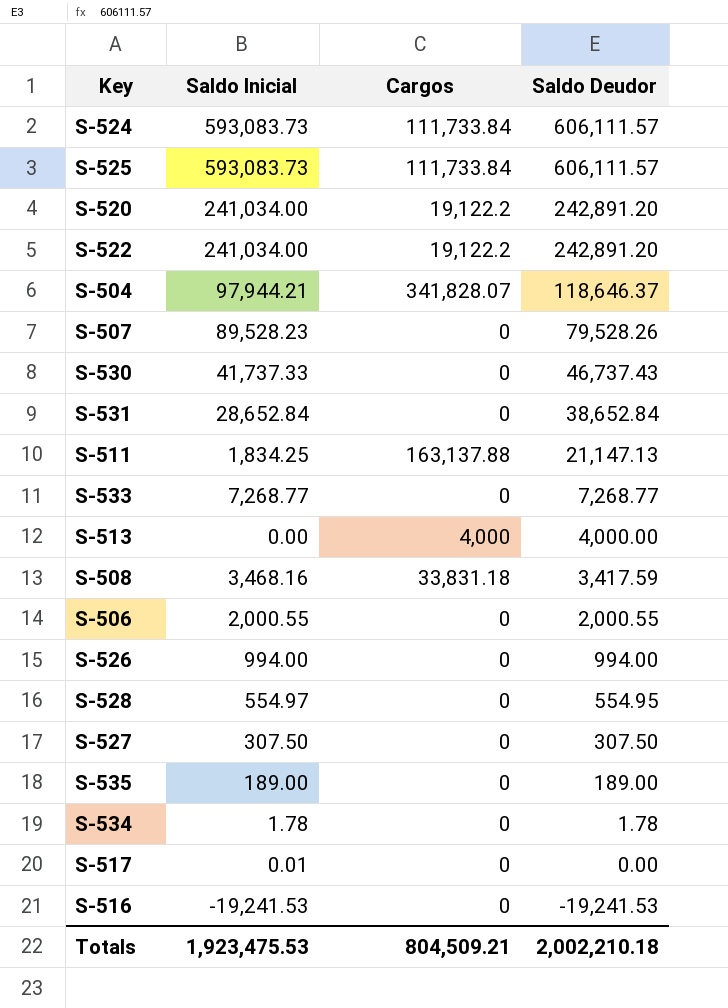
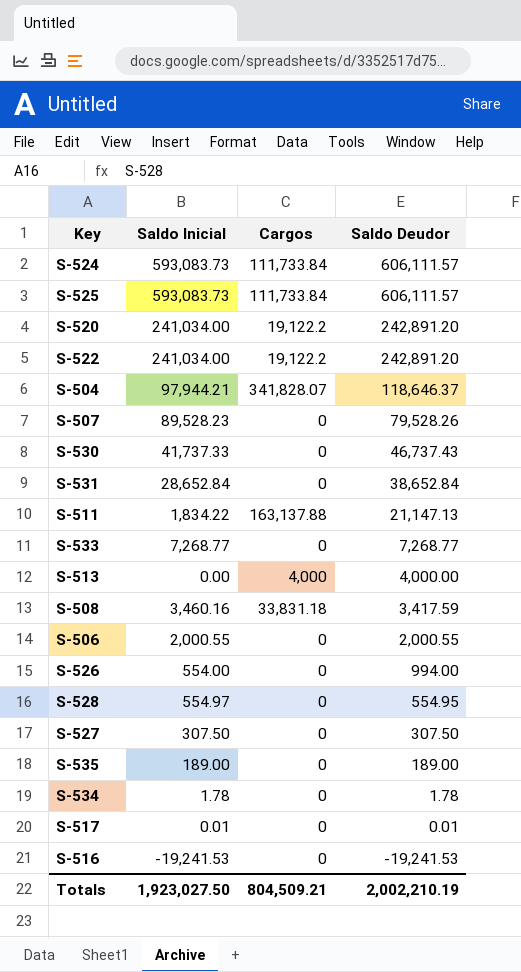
S-511 | Saldo Inicial: 1,834.25 -> 1,834.22
S-508 | Saldo Inicial: 3,468.16 -> 3,460.16
S-526 | Saldo Inicial: 994.00 -> 554.00
S-517 | Saldo Deudor: 0.00 -> 0.01
Totals | Saldo Inicial: 1,923,475.53 -> 1,923,027.50
Totals | Saldo Deudor: 2,002,210.18 -> 2,002,210.19

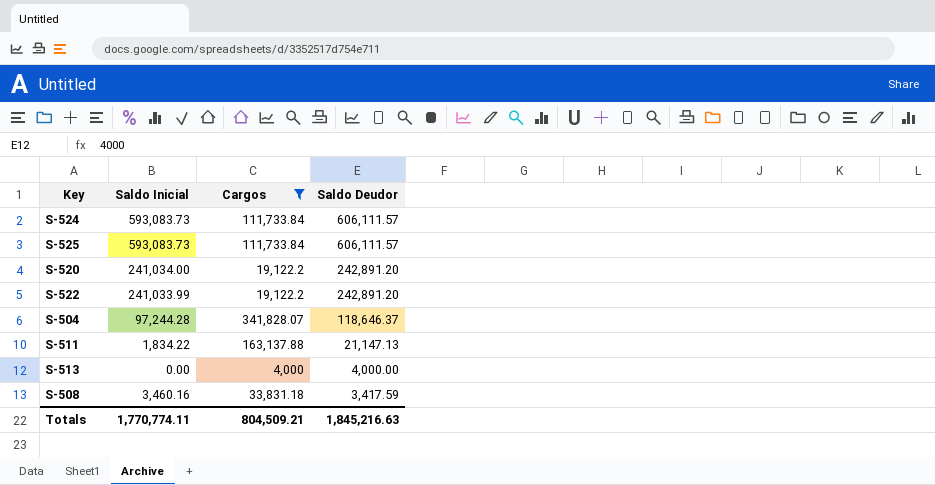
filter: none -> Cargos != 0
S-522 | Saldo Inicial: 241,034.00 -> 241,033.99
S-504 | Saldo Inicial: 97,944.21 -> 97,244.28
Totals | Saldo Inicial: 1,923,027.50 -> 1,770,774.11
Totals | Saldo Deudor: 2,002,210.19 -> 1,845,216.63

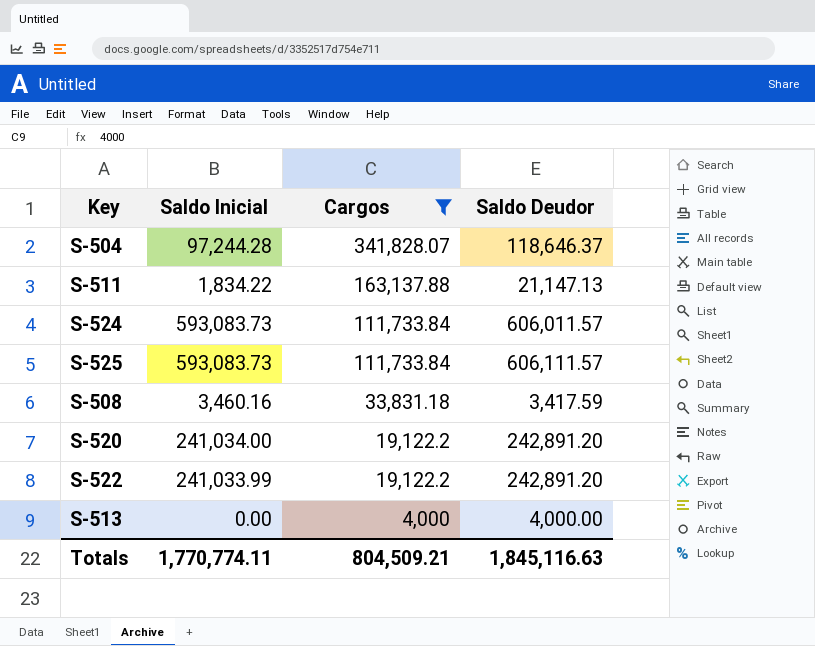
row order: Saldo Deudor descending -> Cargos descending
S-524 | Saldo Deudor: 606,111.57 -> 606,011.57
Totals | Saldo Deudor: 1,845,216.63 -> 1,845,116.63

